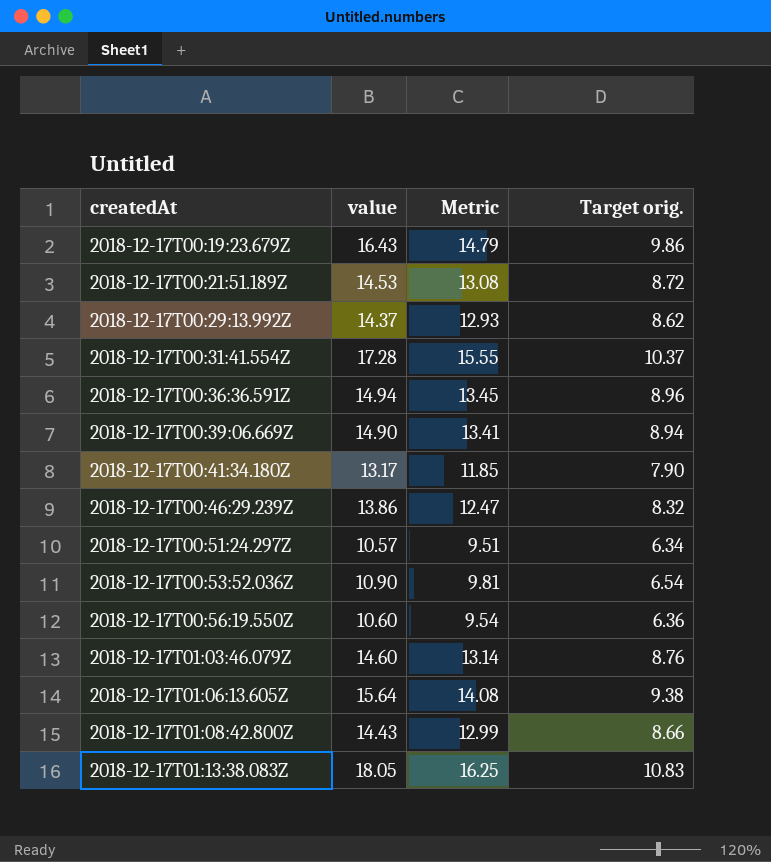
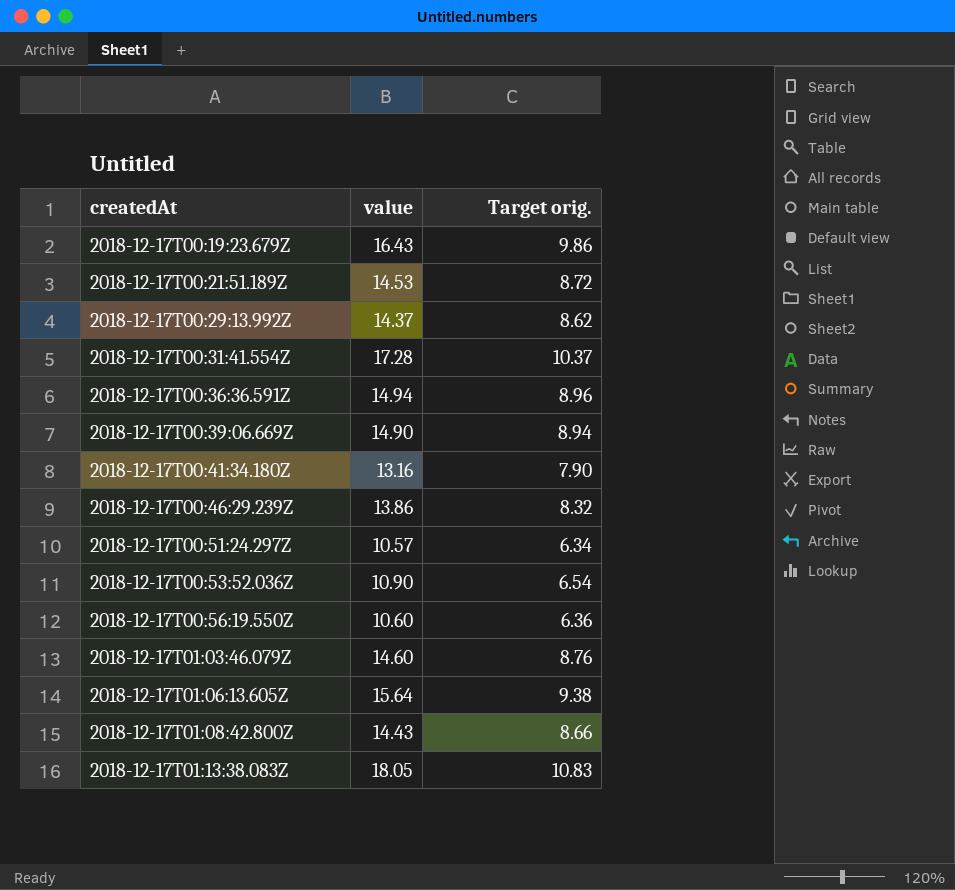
column Metric | formula: [value] * 0.9 -> none
2018-12-17T00:41:34.180Z | value: 13.17 -> 13.16

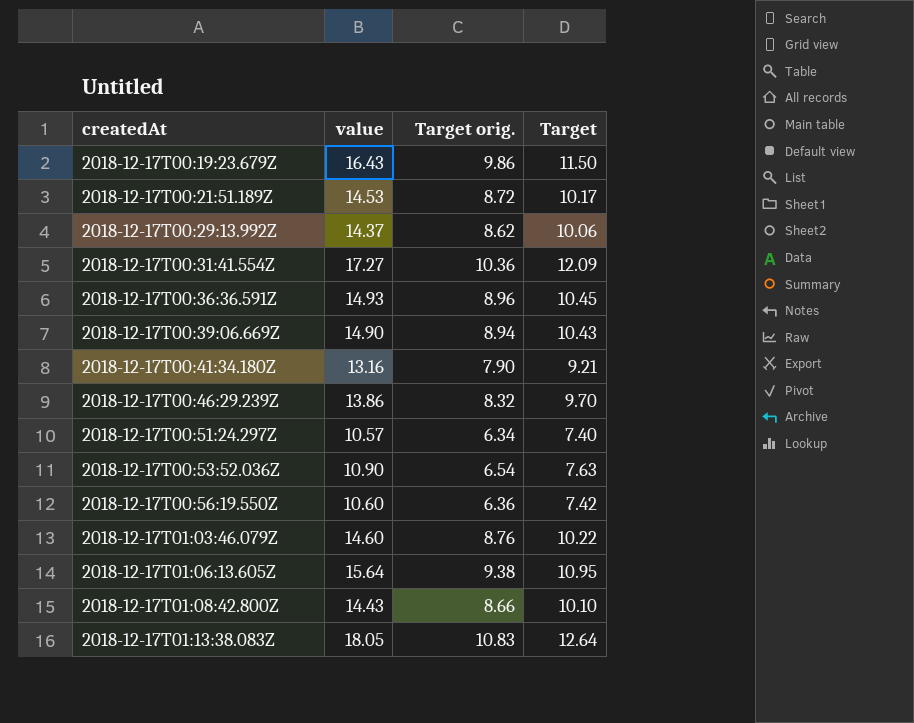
column Target | formula: none -> [value] * 0.7
2018-12-17T00:31:41.554Z | value: 17.28 -> 17.27
2018-12-17T00:31:41.554Z | Target orig.: 10.37 -> 10.36
2018-12-17T00:36:36.591Z | value: 14.94 -> 14.93

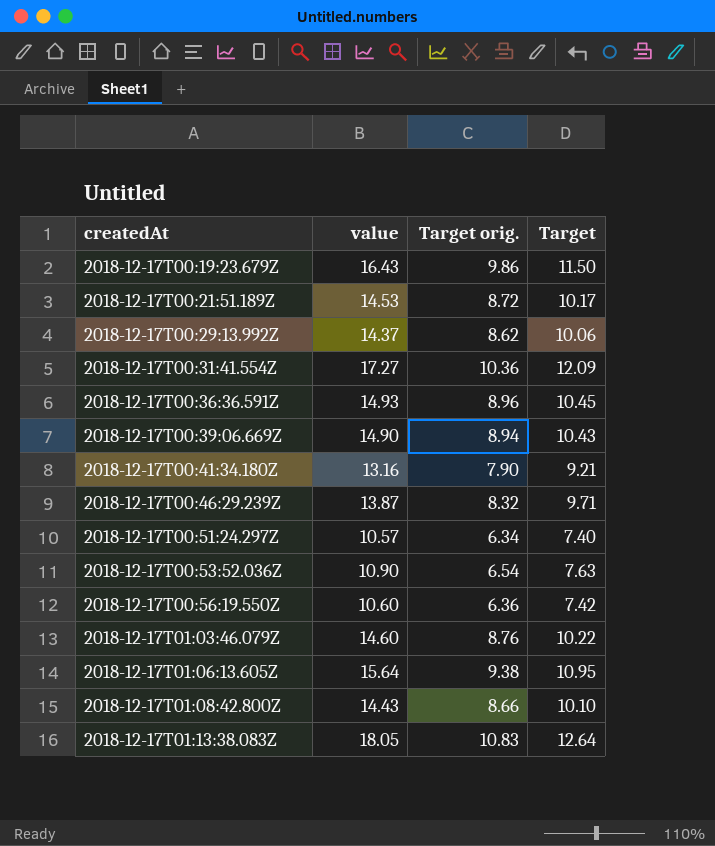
2018-12-17T00:46:29.239Z | value: 13.86 -> 13.87
2018-12-17T00:46:29.239Z | Target: 9.70 -> 9.71

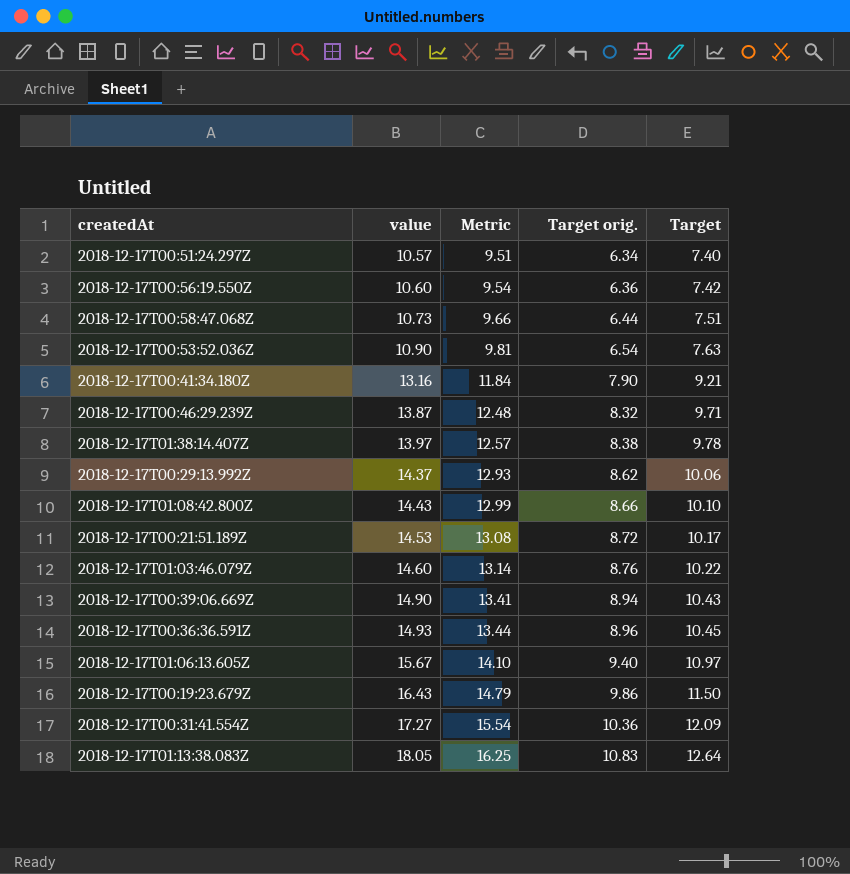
row order: createdAt ascending -> value ascending
column Metric | formula: none -> [value] * 0.9
row 2018-12-17T00:58:47.068Z: none -> 10.73 | 9.66 | 6.44 | 7.51
row 2018-12-17T01:38:14.407Z: none -> 13.97 | 12.57 | 8.38 | 9.78
2018-12-17T01:06:13.605Z | value: 15.64 -> 15.67
2018-12-17T01:06:13.605Z | Target orig.: 9.38 -> 9.40
2018-12-17T01:06:13.605Z | Target: 10.95 -> 10.97

